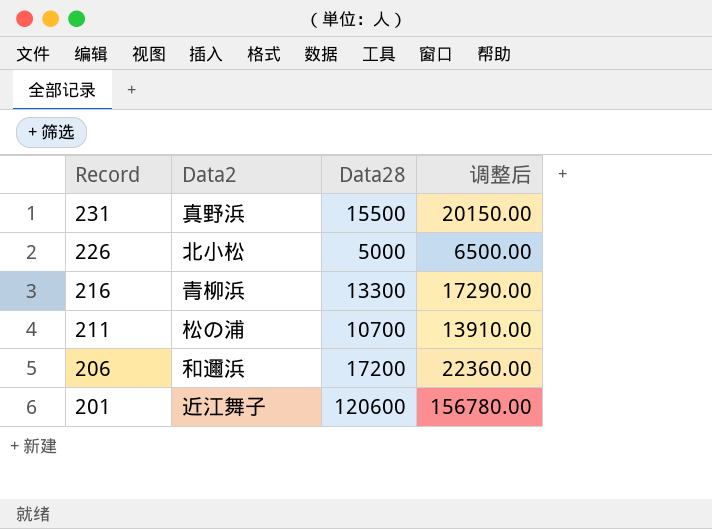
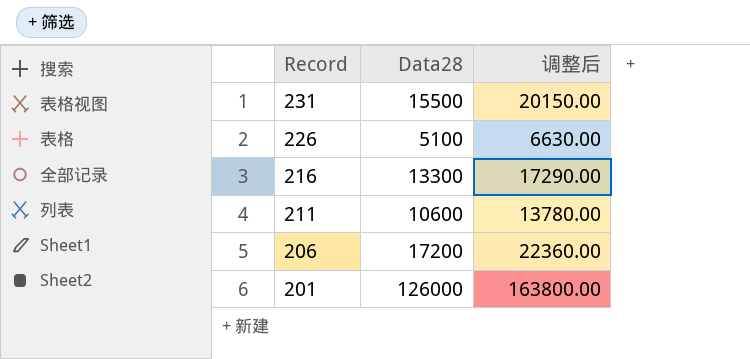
column Data2 | position: 2 -> none
226 | Data28: 5000 -> 5100
226 | 调整后: 6500.00 -> 6630.00
211 | Data28: 10700 -> 10600
211 | 调整后: 13910.00 -> 13780.00
201 | Data28: 120600 -> 126000
201 | 调整后: 156780.00 -> 163800.00

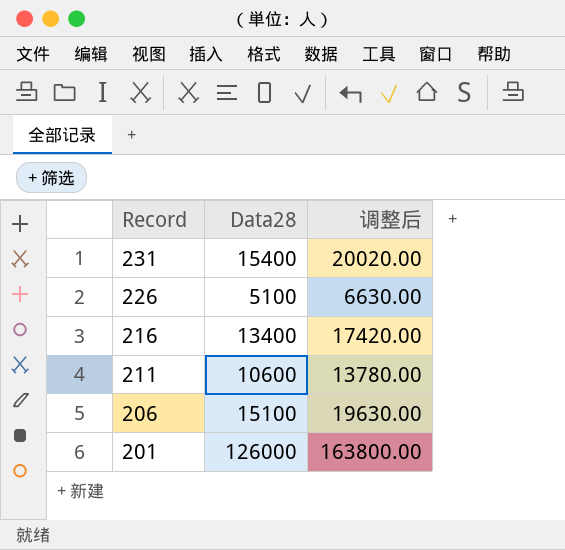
231 | Data28: 15500 -> 15400
231 | 调整后: 20150.00 -> 20020.00
216 | Data28: 13300 -> 13400
216 | 调整后: 17290.00 -> 17420.00
206 | Data28: 17200 -> 15100
206 | 调整后: 22360.00 -> 19630.00

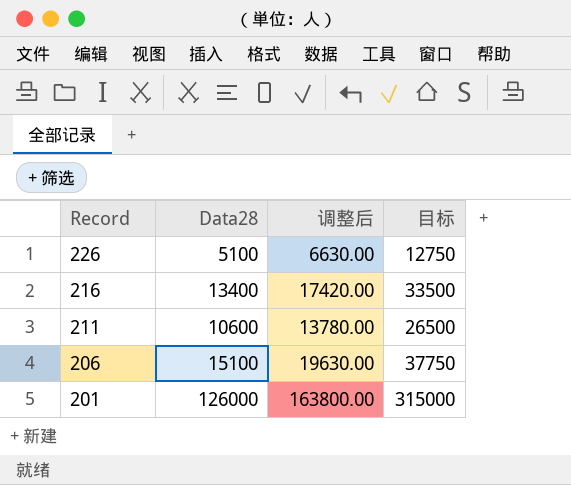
column 目标 | formula: none -> [Data28] * 2.5
row 231: 15400 | 20020.00 -> none

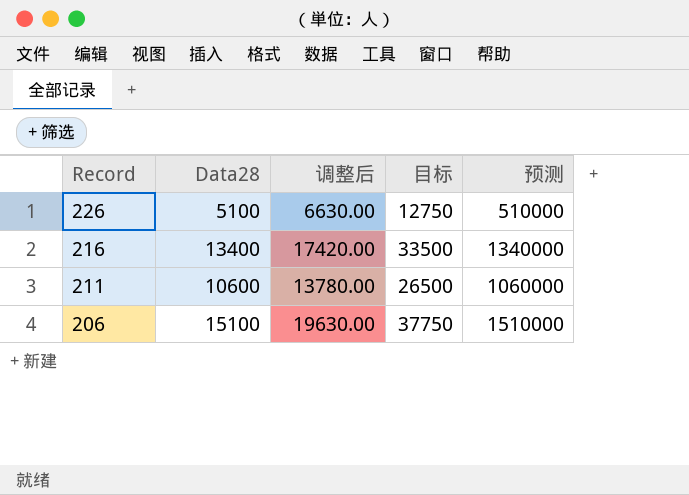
column 预测 | formula: none -> [Data28] * 100
row 201: 126000 | 163800.00 | 315000 -> none

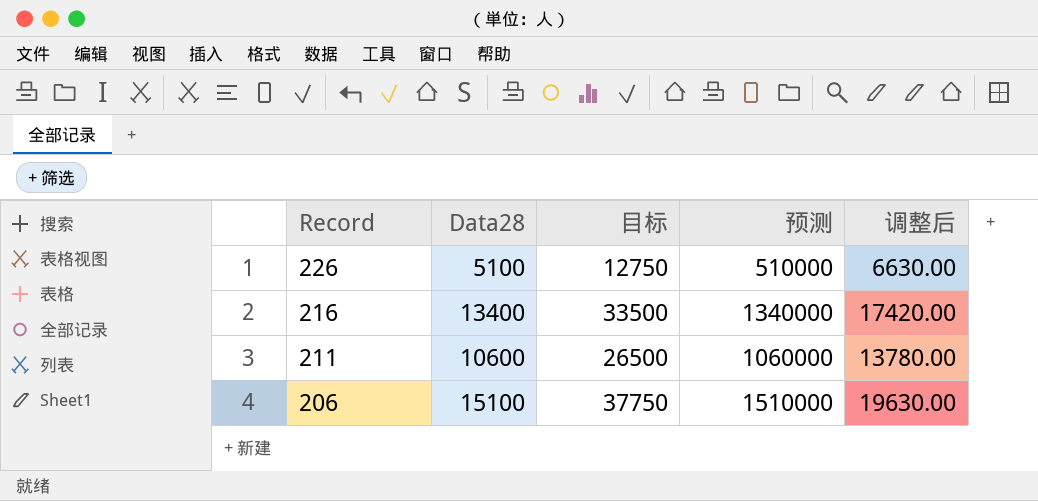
column 调整后 | position: 3 -> 5

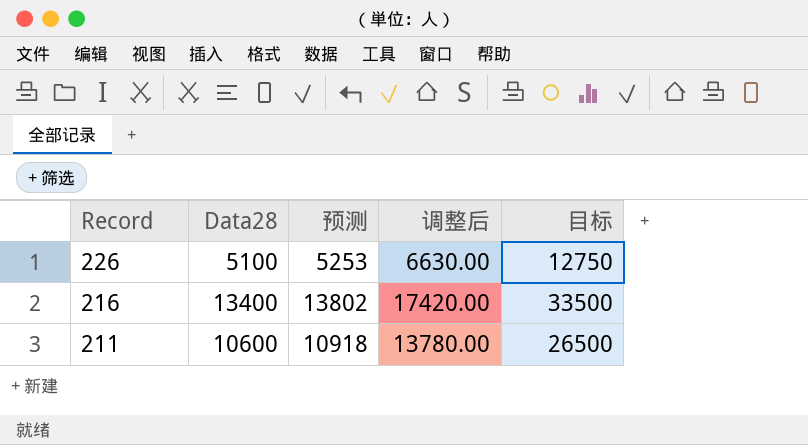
column 预测 | formula: [Data28] * 100 -> [Data28] * 1.03
column 目标 | position: 3 -> 5
row 206: 15100 | 37750 | 1510000 | 19630.00 -> none

